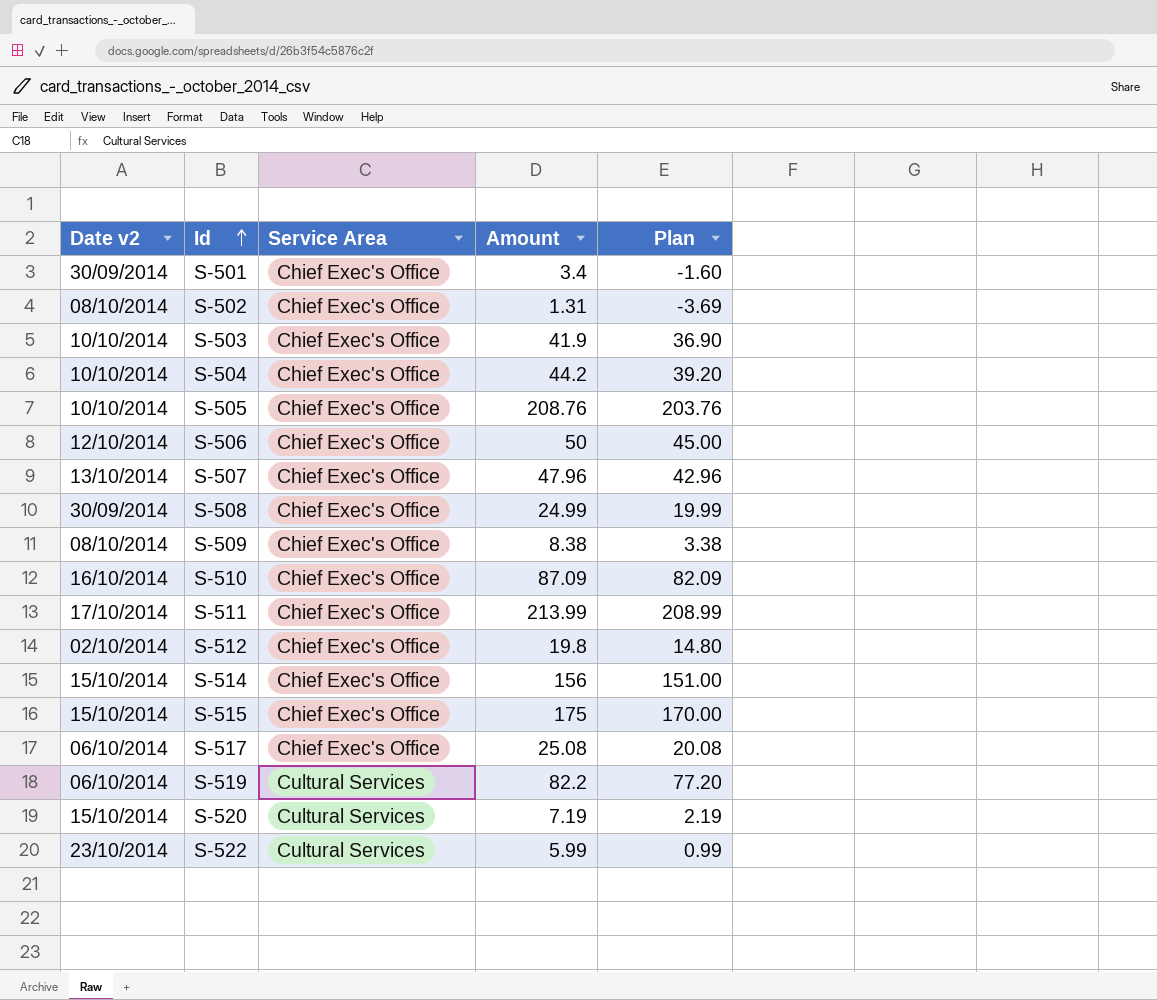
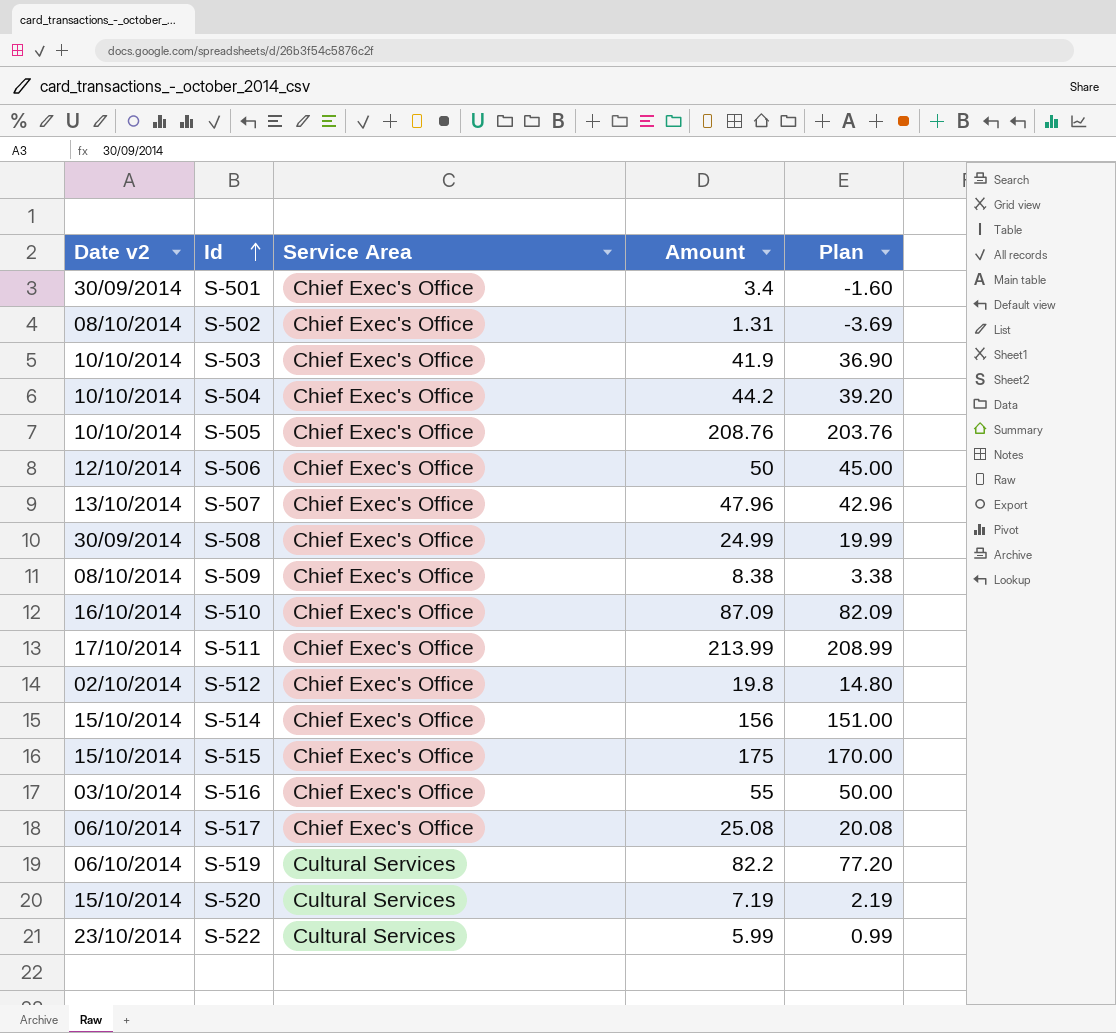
row S-516: none -> 03/10/2014 | Chief Exec's Office | 55 | 50.00

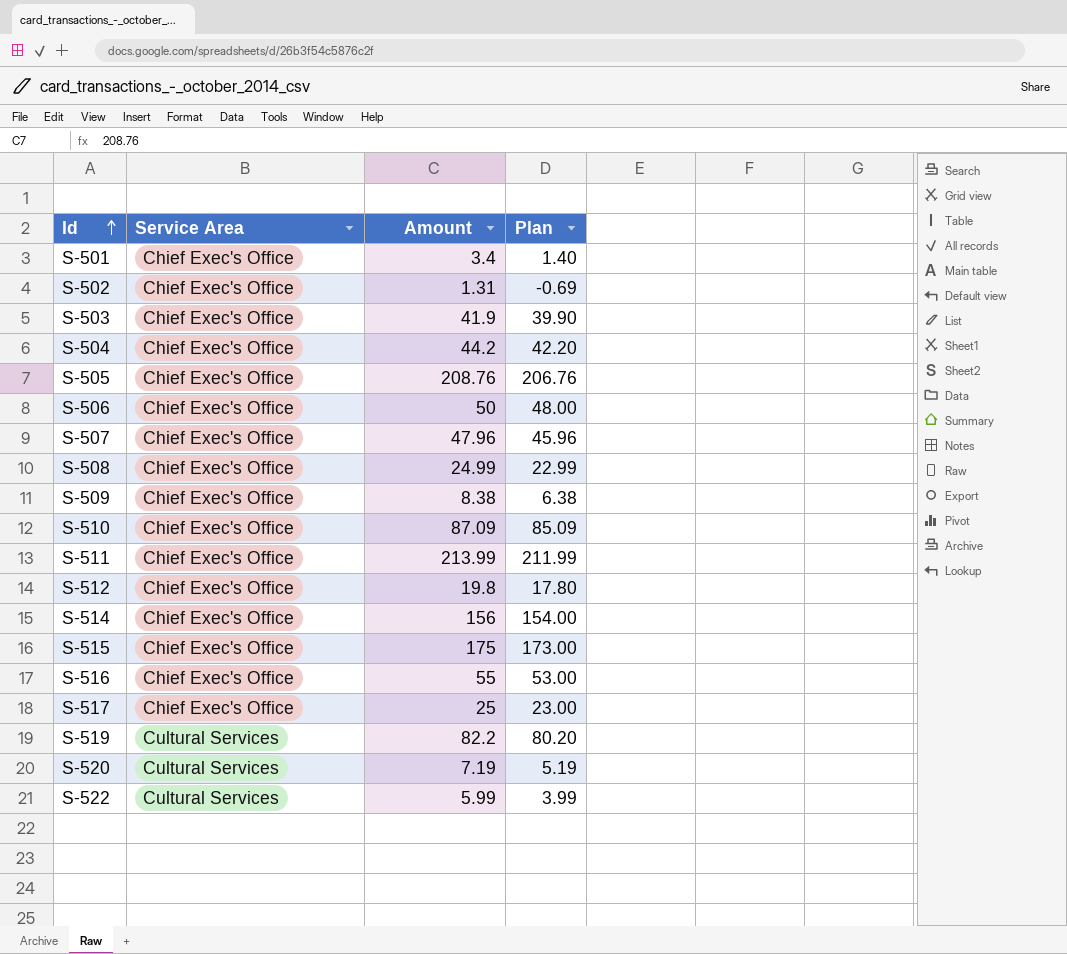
column Date v2 | position: 1 -> none
column Plan | formula: [Amount] - 5 -> [Amount] - 2
S-517 | Amount: 25.08 -> 25

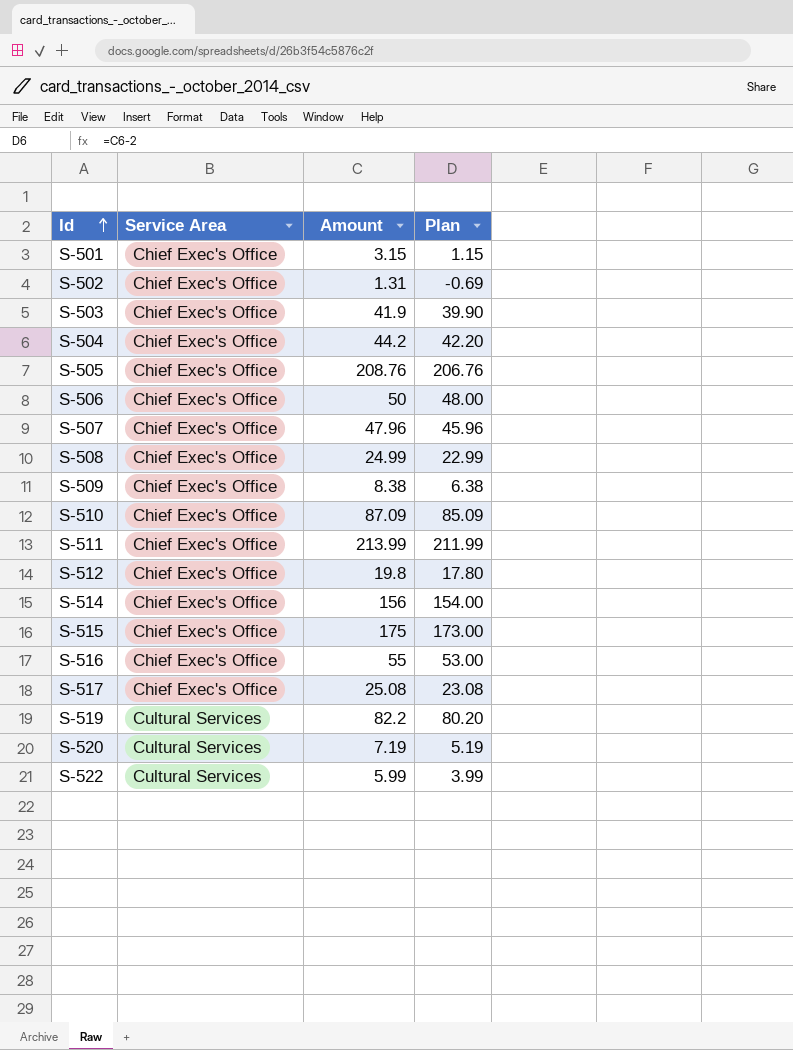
S-501 | Amount: 3.4 -> 3.15
S-501 | Plan: 1.40 -> 1.15
S-517 | Amount: 25 -> 25.08
S-517 | Plan: 23.00 -> 23.08

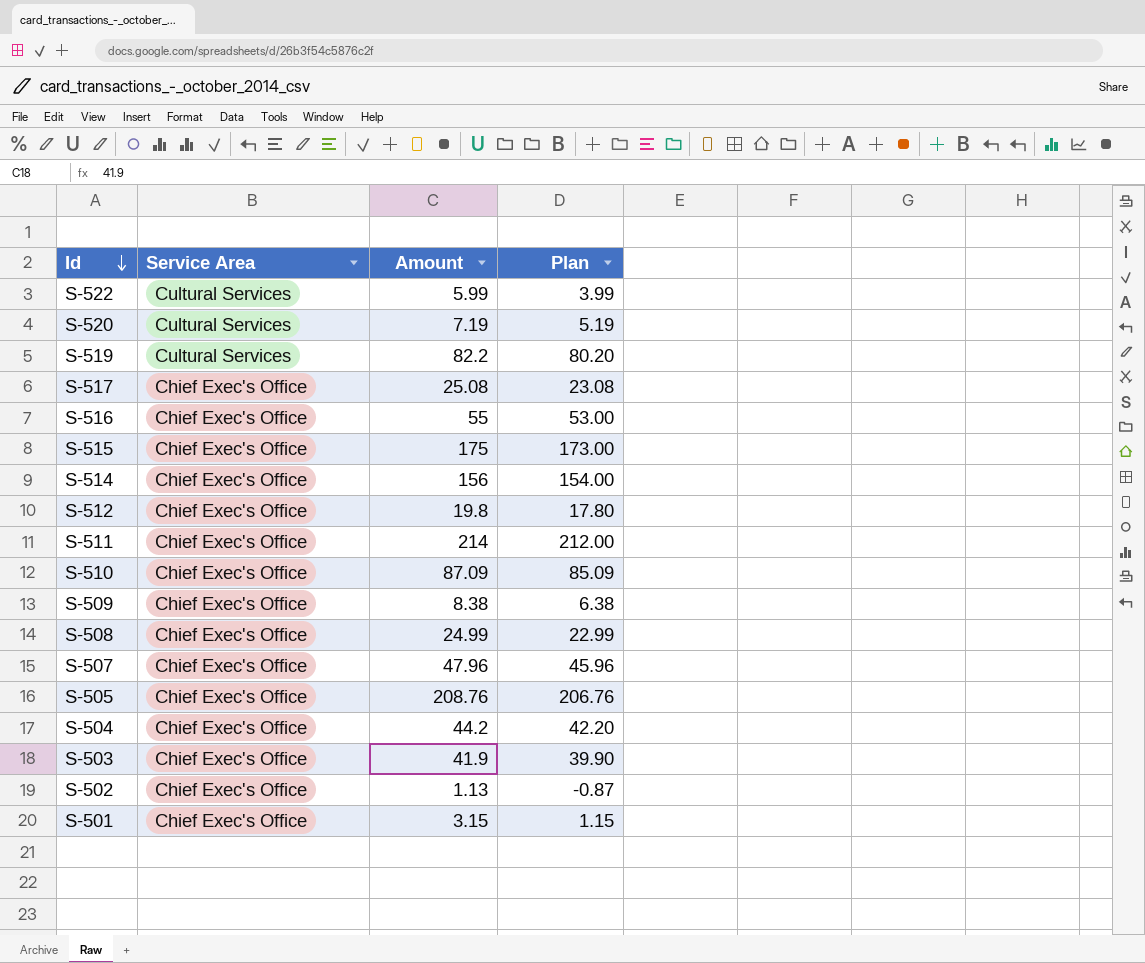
row order: Id ascending -> Id descending
row S-506: Chief Exec's Office | 50 | 48.00 -> none
S-511 | Amount: 213.99 -> 214
S-511 | Plan: 211.99 -> 212.00
S-502 | Amount: 1.31 -> 1.13
S-502 | Plan: -0.69 -> -0.87

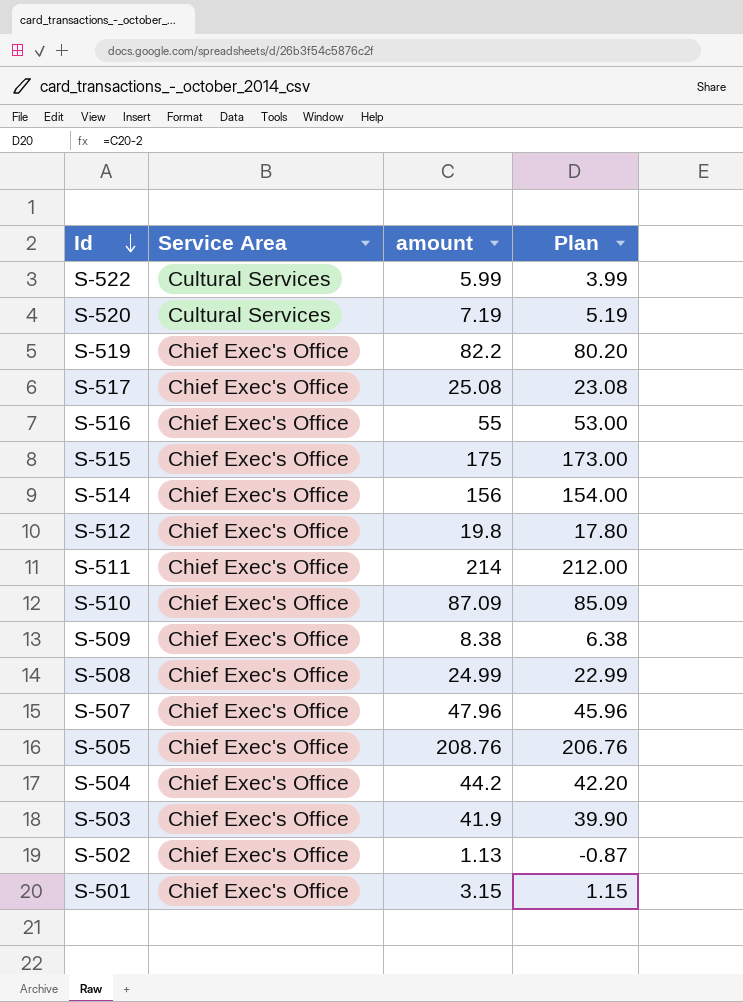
column name: Amount -> amount
S-519 | Service Area: Cultural Services -> Chief Exec's Office

